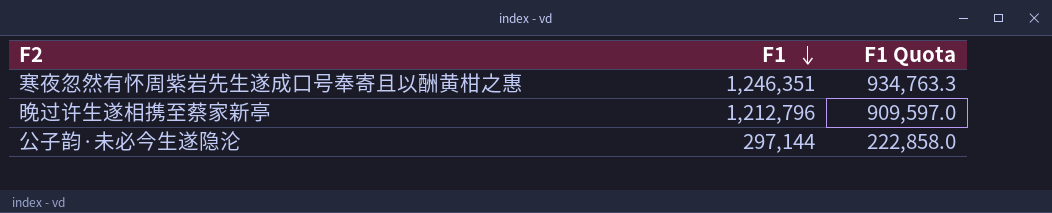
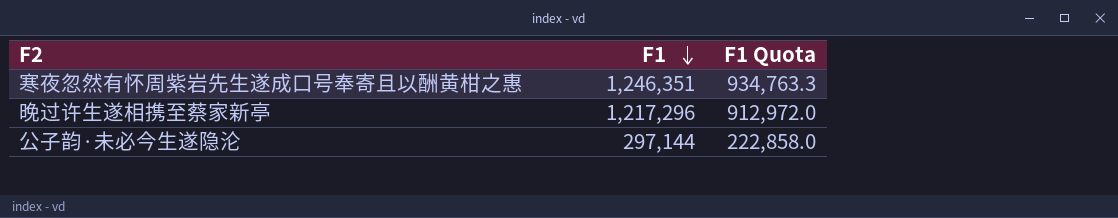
晚过许生遂相携至蔡家新亭 | F1: 1,212,796 -> 1,217,296
晚过许生遂相携至蔡家新亭 | F1 Quota: 909,597.0 -> 912,972.0

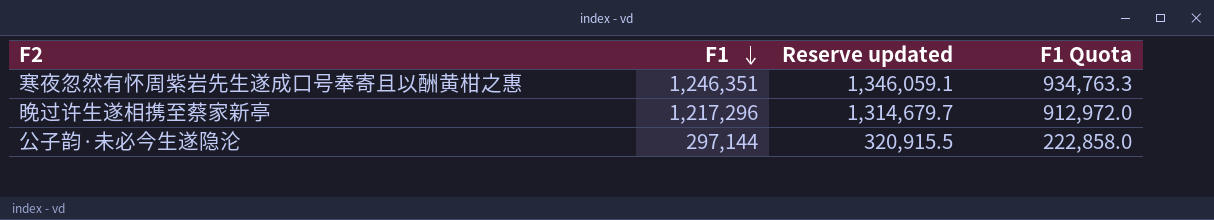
column Reserve updated | formula: none -> [F1] * 1.08

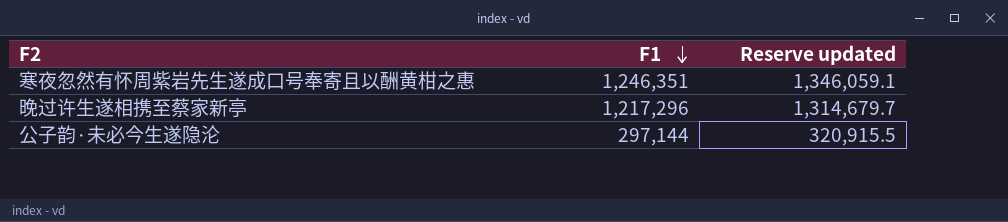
column F1 Quota | formula: [F1] * 0.75 -> none

